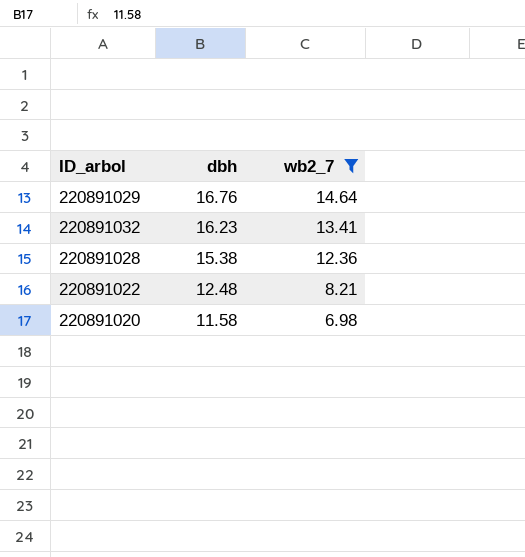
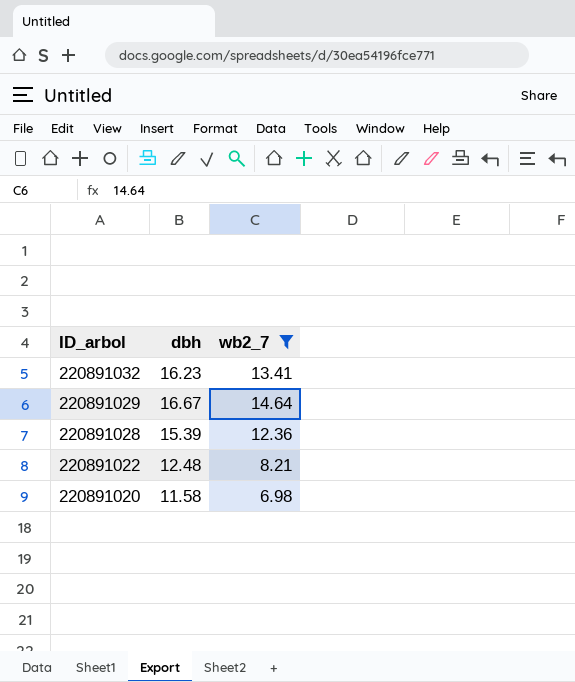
row order: dbh descending -> ID_arbol descending
220891029 | dbh: 16.76 -> 16.67
220891028 | dbh: 15.38 -> 15.39

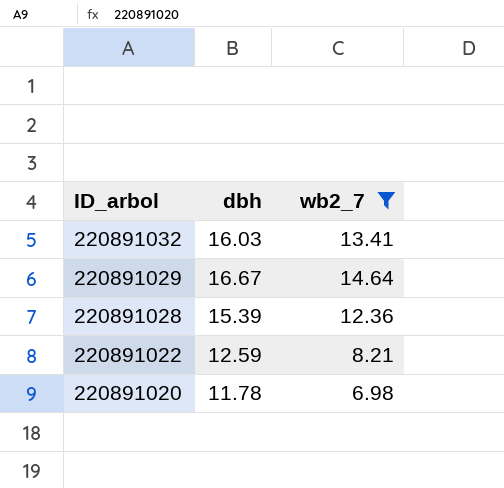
220891032 | dbh: 16.23 -> 16.03
220891022 | dbh: 12.48 -> 12.59
220891020 | dbh: 11.58 -> 11.78

